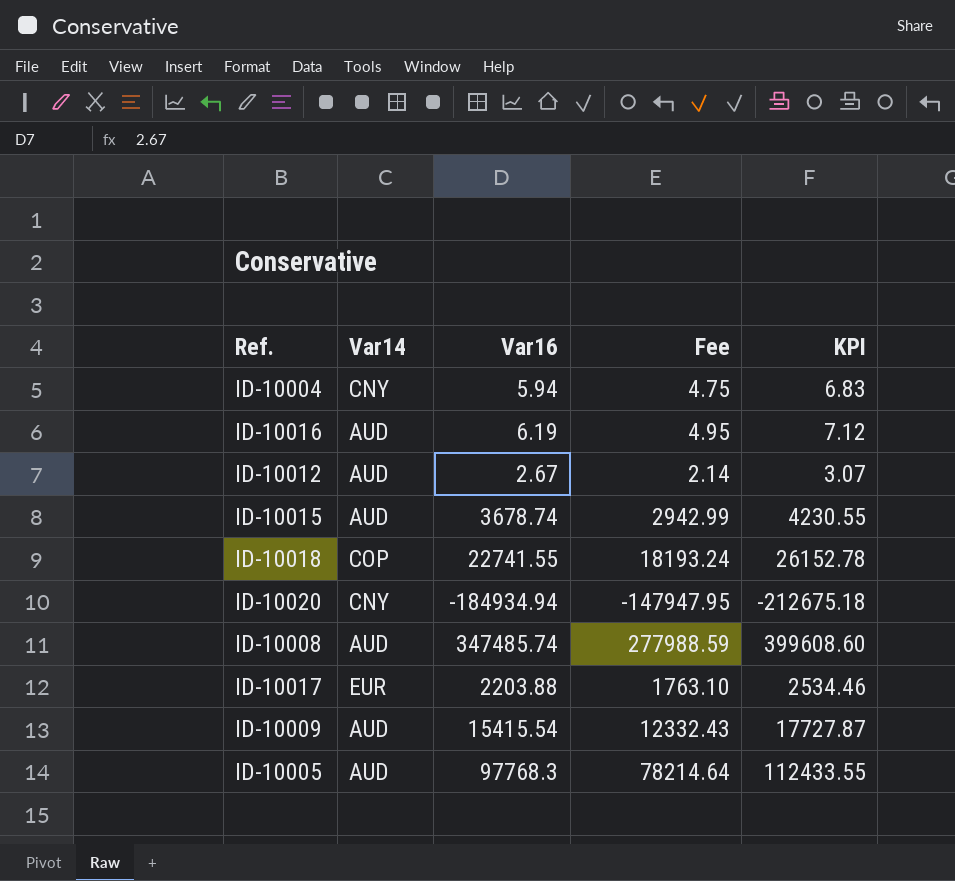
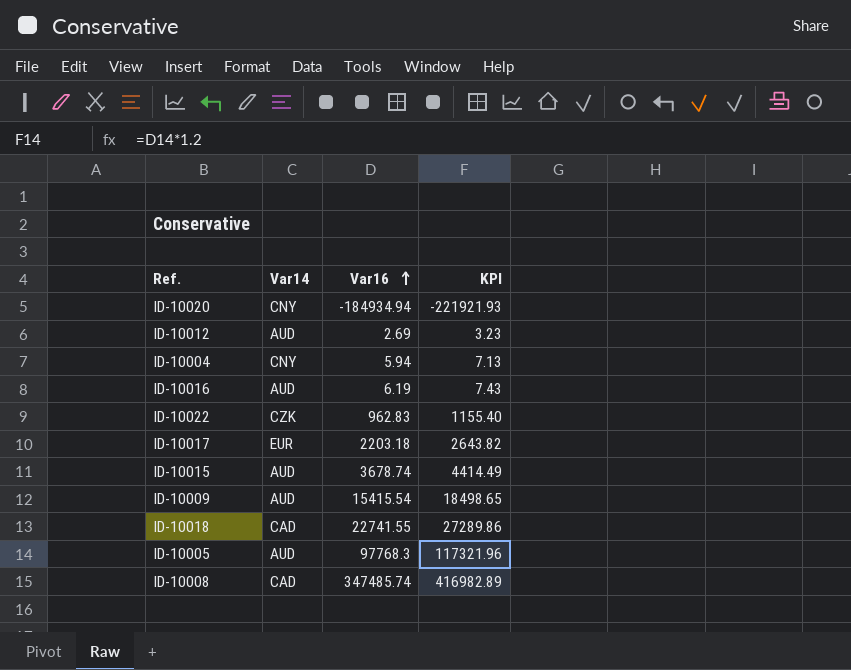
row order: none -> Var16 ascending
column Fee | formula: [Var16] * 0.8 -> none
column KPI | formula: [Var16] * 1.15 -> [Var16] * 1.2
ID-10012 | Var16: 2.67 -> 2.69
row ID-10022: none -> CZK | 962.83 | 1155.40
ID-10017 | Var16: 2203.88 -> 2203.18
ID-10018 | Var14: COP -> CAD
ID-10008 | Var14: AUD -> CAD

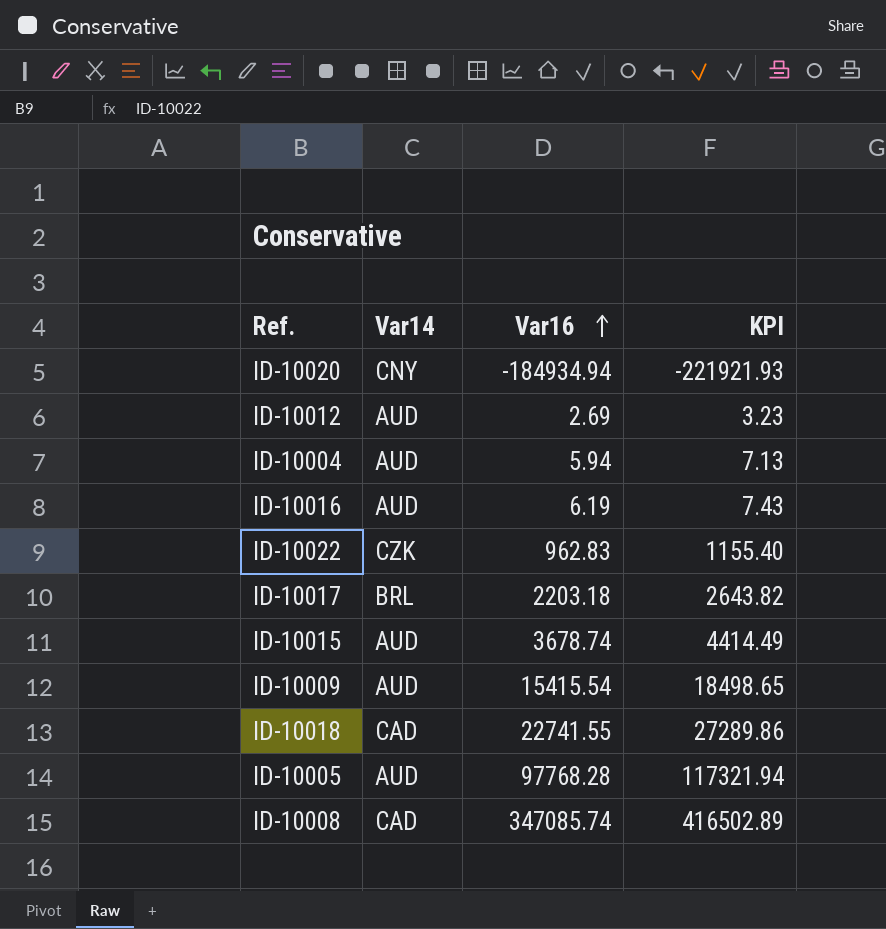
ID-10004 | Var14: CNY -> AUD
ID-10017 | Var14: EUR -> BRL
ID-10005 | Var16: 97768.3 -> 97768.28
ID-10005 | KPI: 117321.96 -> 117321.94
ID-10008 | Var16: 347485.74 -> 347085.74
ID-10008 | KPI: 416982.89 -> 416502.89

